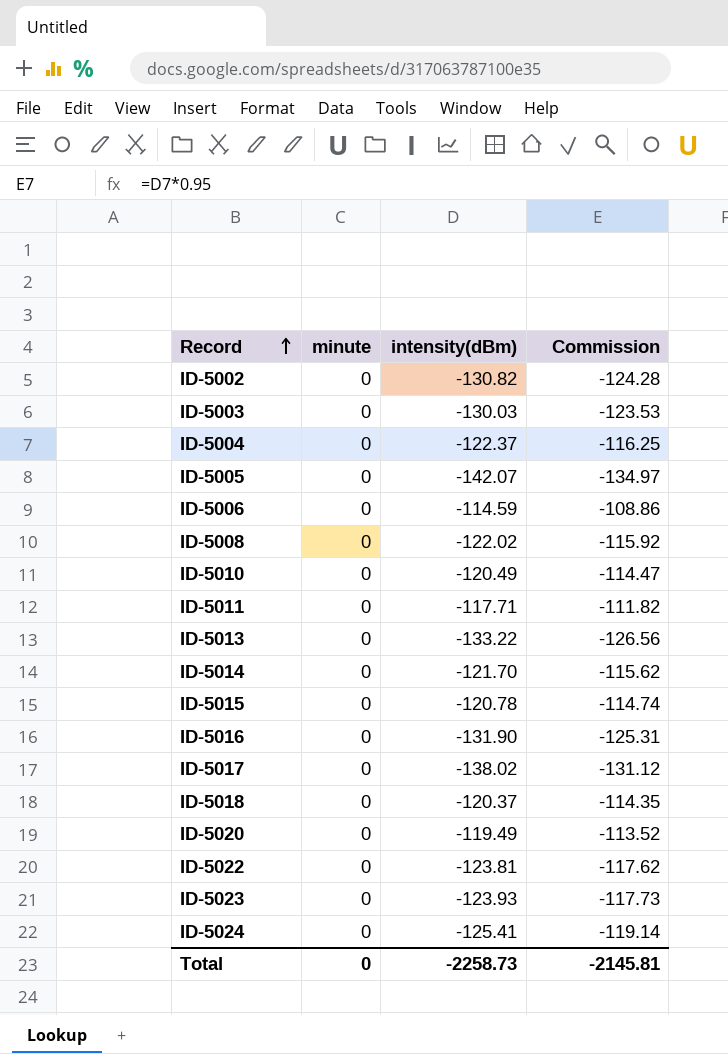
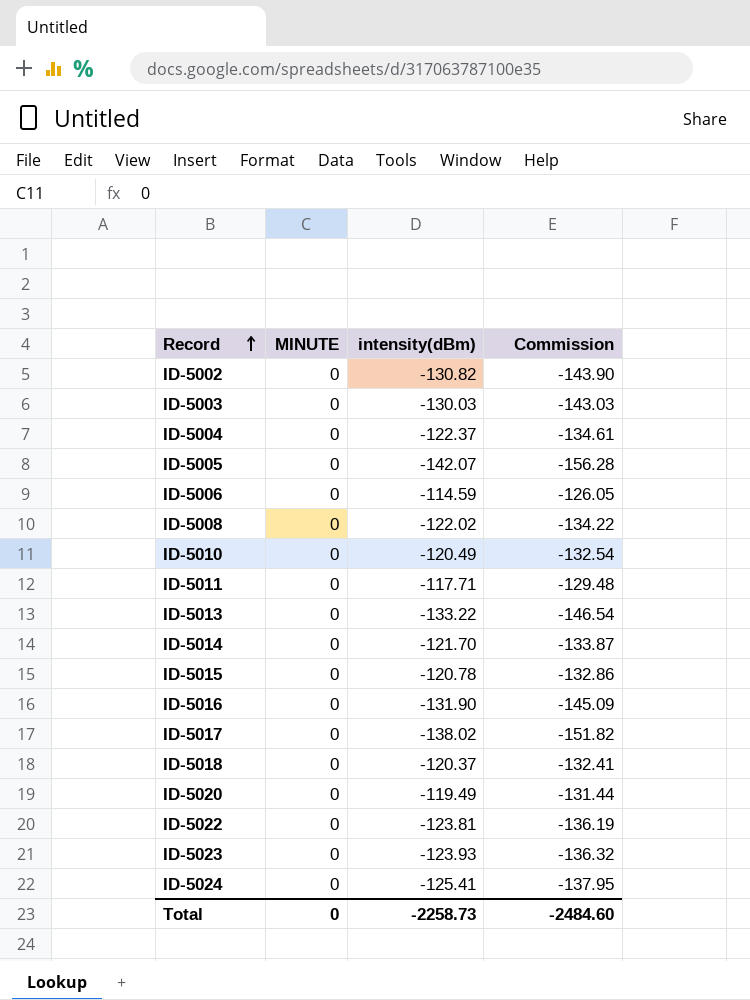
column name: minute -> MINUTE
column Commission | formula: [intensity(dBm)] * 0.95 -> [intensity(dBm)] * 1.1
Total | Commission: -2145.81 -> -2484.60

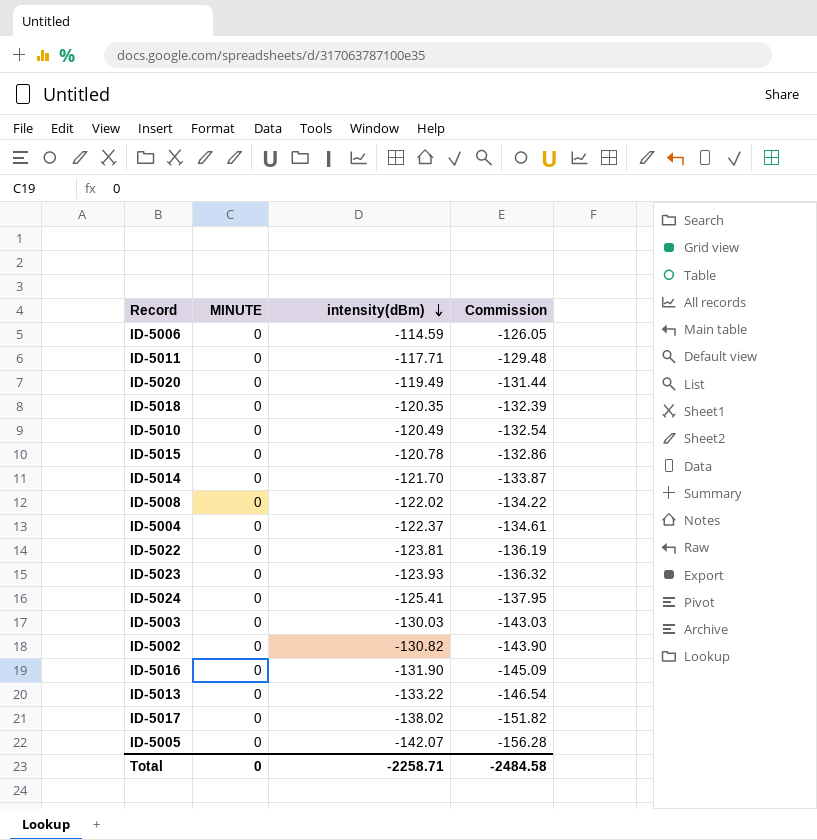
row order: Record ascending -> intensity(dBm) descending
ID-5018 | intensity(dBm): -120.37 -> -120.35
ID-5018 | Commission: -132.41 -> -132.39
Total | intensity(dBm): -2258.73 -> -2258.71
Total | Commission: -2484.60 -> -2484.58

